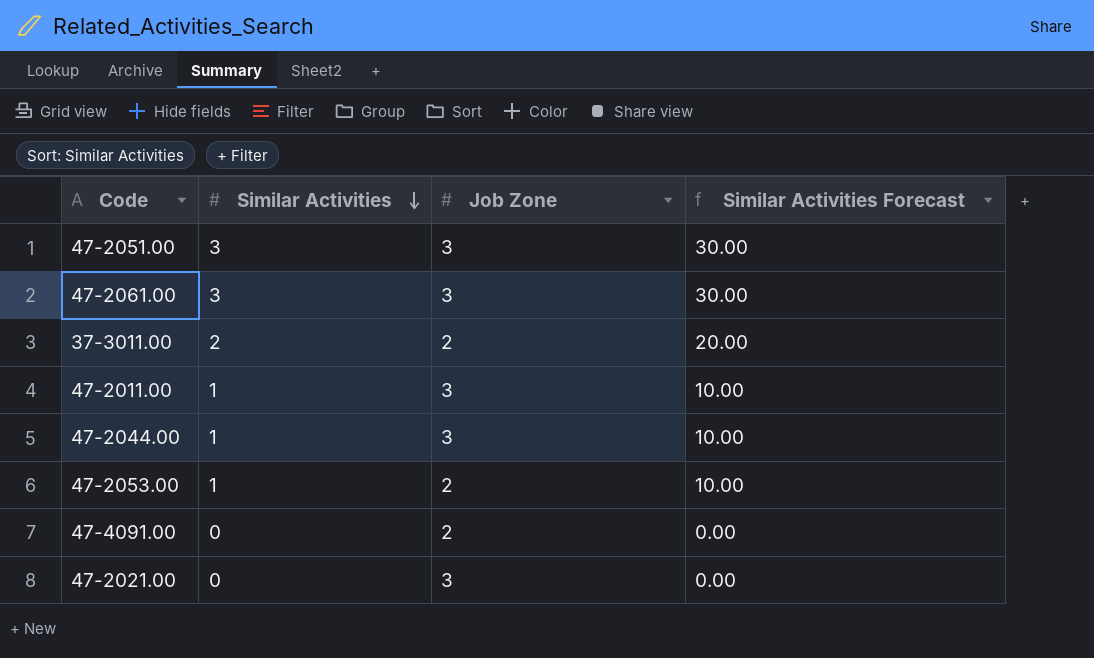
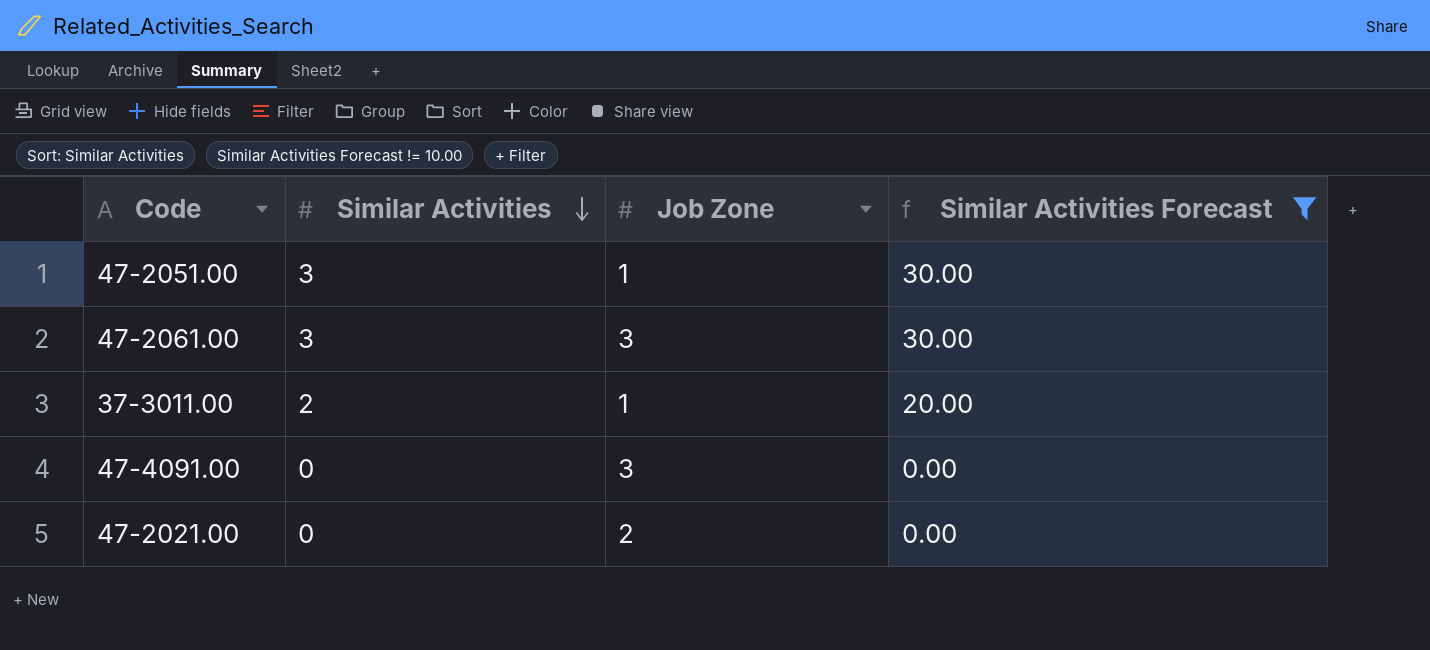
filter: none -> Similar Activities Forecast != 10.00
47-2051.00 | Job Zone: 3 -> 1
37-3011.00 | Job Zone: 2 -> 1
47-4091.00 | Job Zone: 2 -> 3
47-2021.00 | Job Zone: 3 -> 2

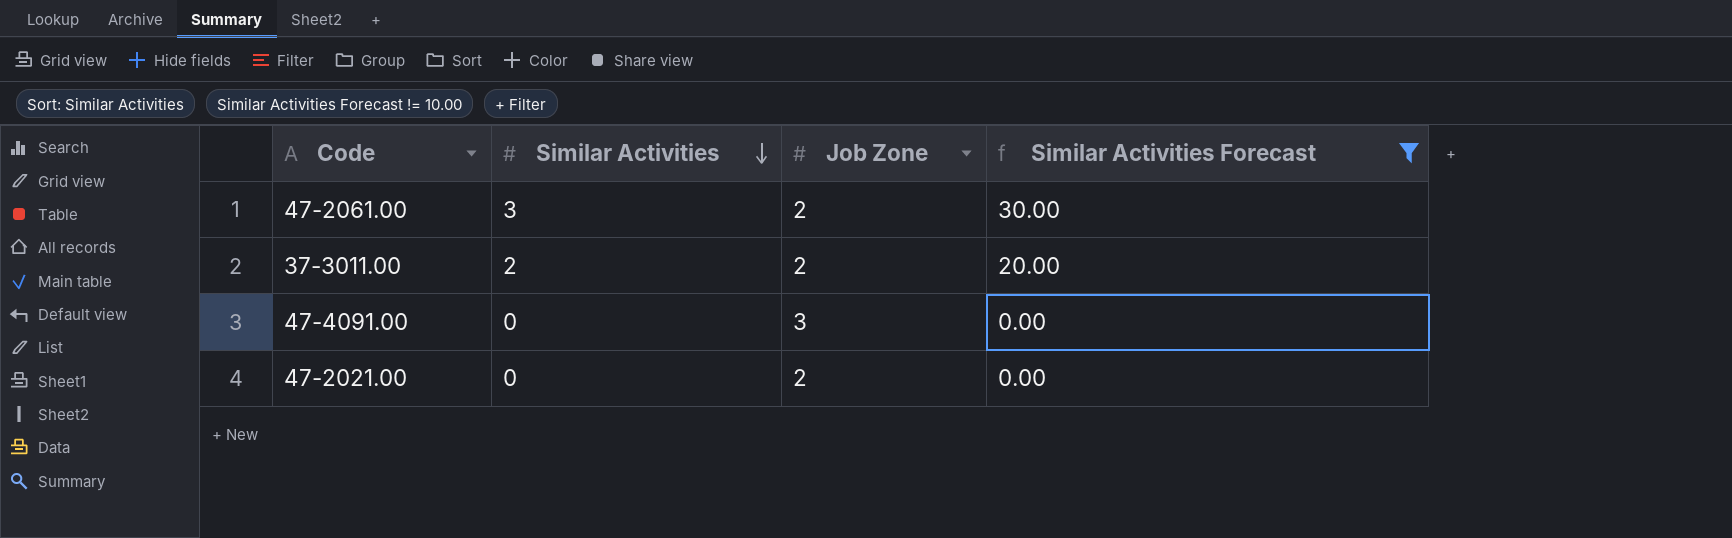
row 47-2051.00: 3 | 1 | 30.00 -> none
47-2061.00 | Job Zone: 3 -> 2
37-3011.00 | Job Zone: 1 -> 2

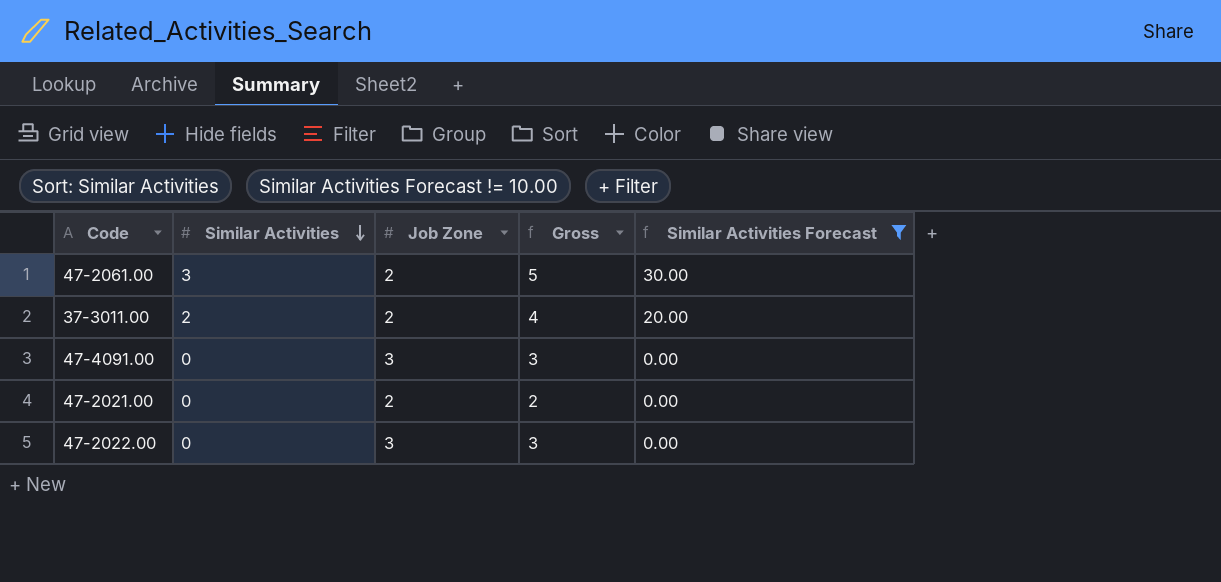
column Gross | formula: none -> [Similar Activities] + [Job Zone]
row 47-2022.00: none -> 0 | 3 | 3 | 0.00

